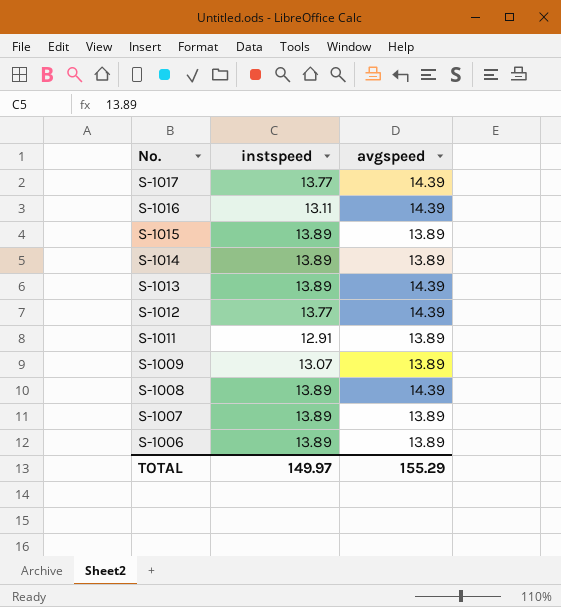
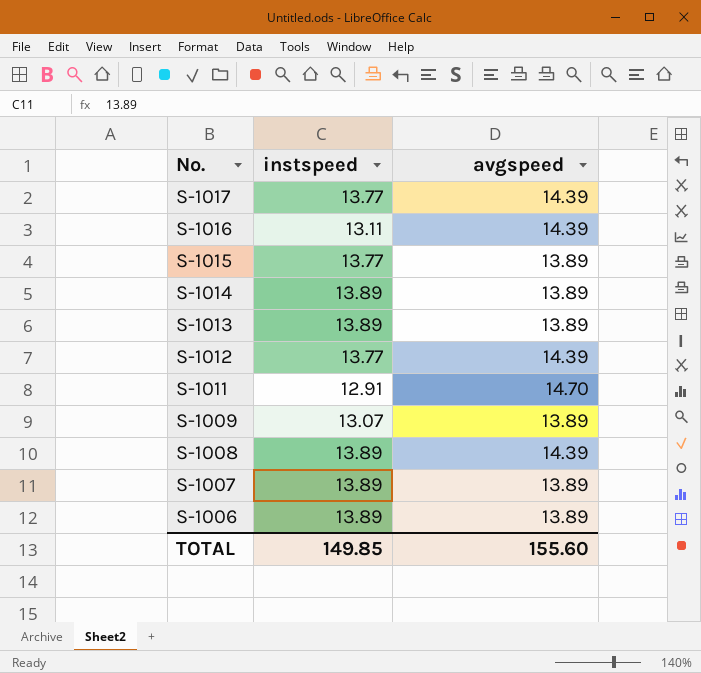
S-1015 | instspeed: 13.89 -> 13.77
S-1013 | avgspeed: 14.39 -> 13.89
S-1011 | avgspeed: 13.89 -> 14.70
TOTAL | instspeed: 149.97 -> 149.85
TOTAL | avgspeed: 155.29 -> 155.60

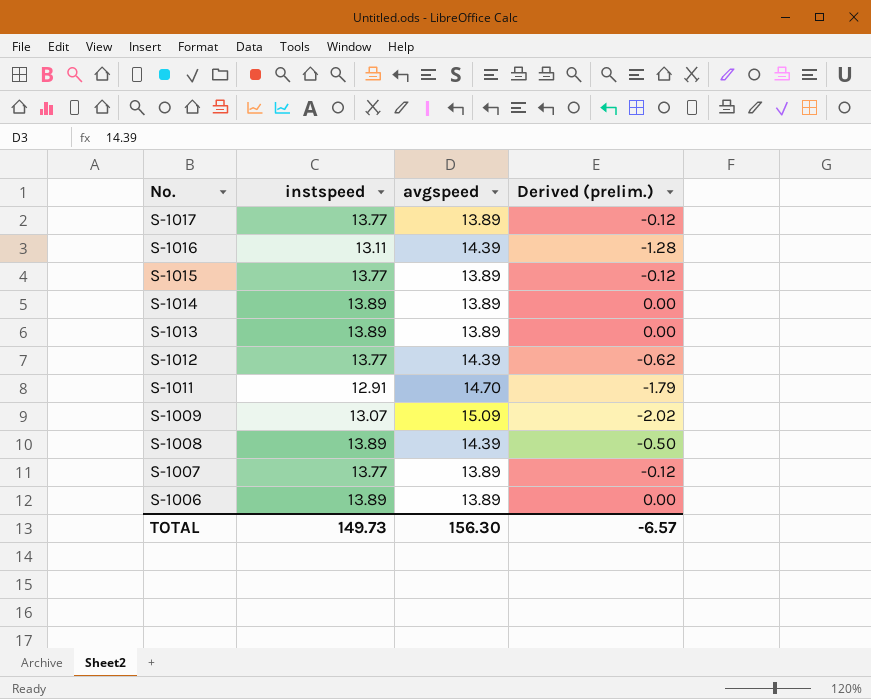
column Derived (prelim.) | formula: none -> [instspeed] - [avgspeed]
S-1017 | avgspeed: 14.39 -> 13.89
S-1009 | avgspeed: 13.89 -> 15.09
S-1007 | instspeed: 13.89 -> 13.77
TOTAL | instspeed: 149.85 -> 149.73
TOTAL | avgspeed: 155.60 -> 156.30

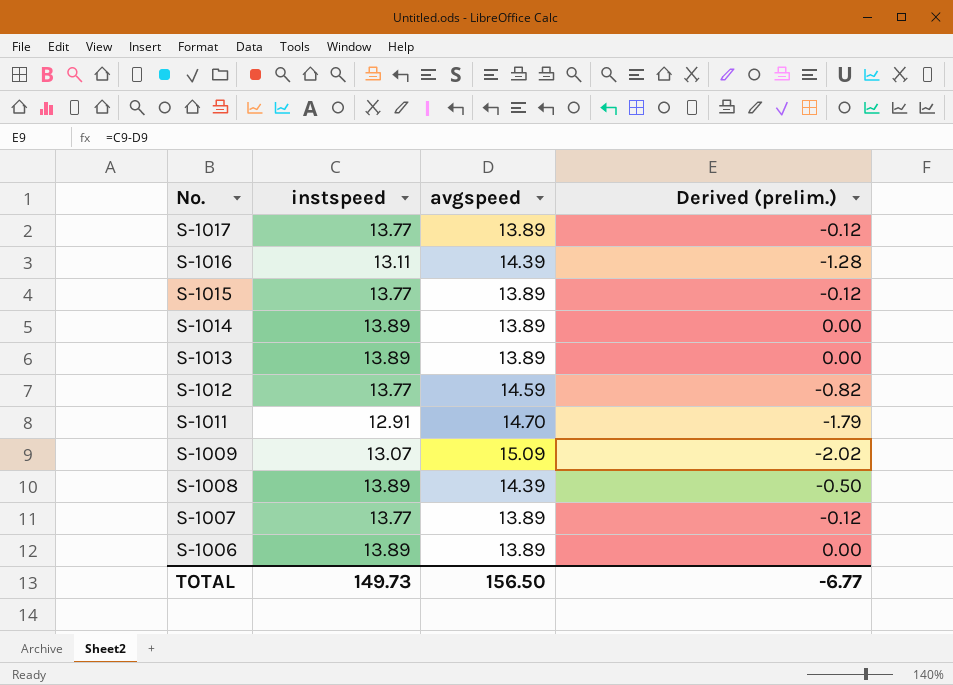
S-1012 | avgspeed: 14.39 -> 14.59
S-1012 | Derived (prelim.): -0.62 -> -0.82
TOTAL | avgspeed: 156.30 -> 156.50
TOTAL | Derived (prelim.): -6.57 -> -6.77

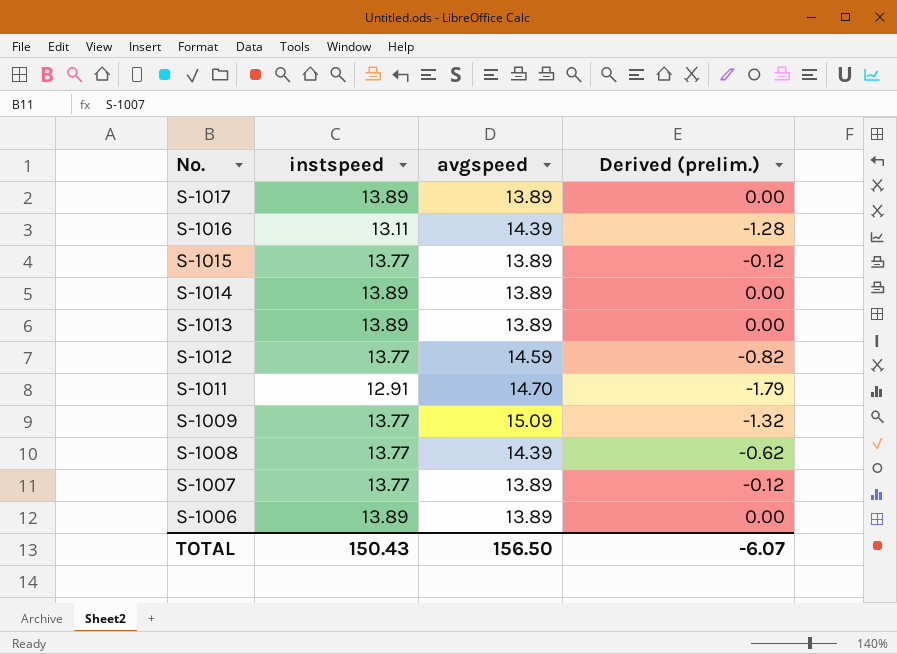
S-1017 | instspeed: 13.77 -> 13.89
S-1017 | Derived (prelim.): -0.12 -> 0.00
S-1009 | instspeed: 13.07 -> 13.77
S-1009 | Derived (prelim.): -2.02 -> -1.32
S-1008 | instspeed: 13.89 -> 13.77
S-1008 | Derived (prelim.): -0.50 -> -0.62
TOTAL | instspeed: 149.73 -> 150.43
TOTAL | Derived (prelim.): -6.77 -> -6.07

